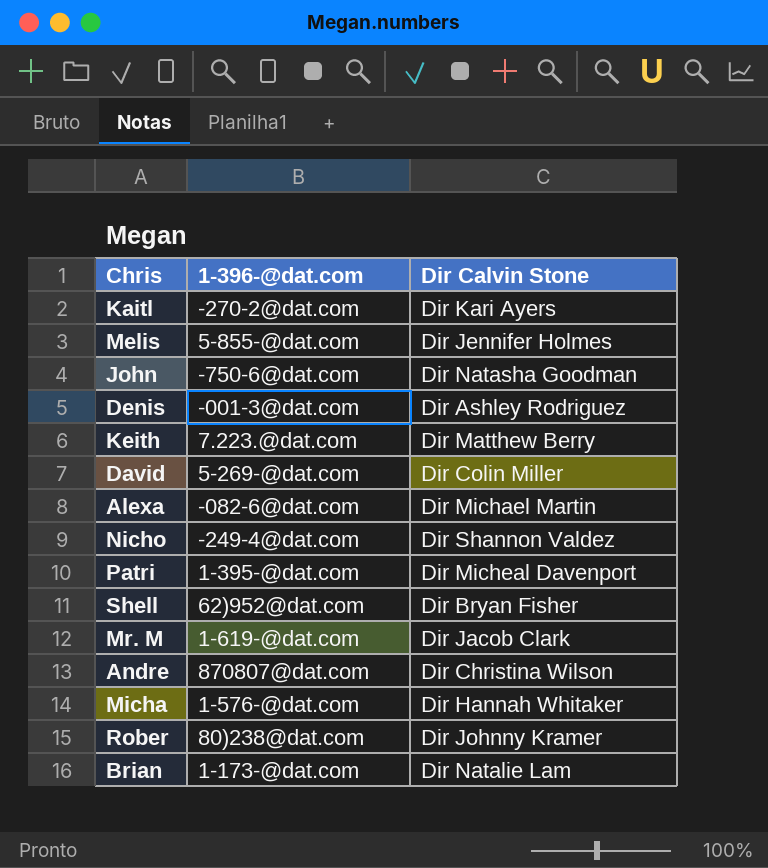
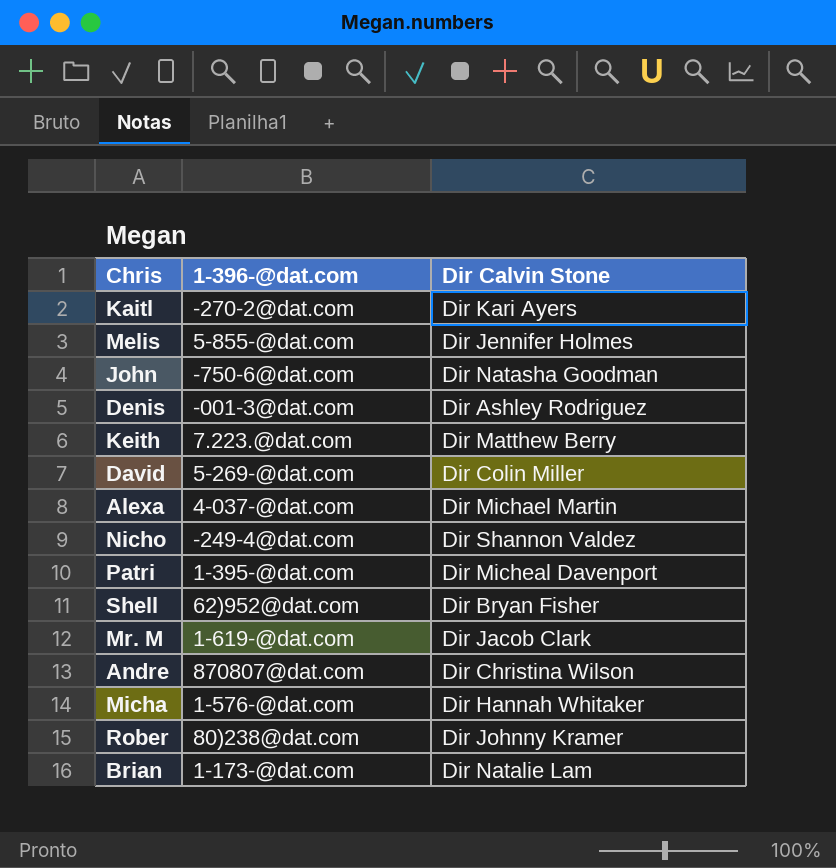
Alexa | 1-396-@dat.com: -082-6@dat.com -> 4-037-@dat.com

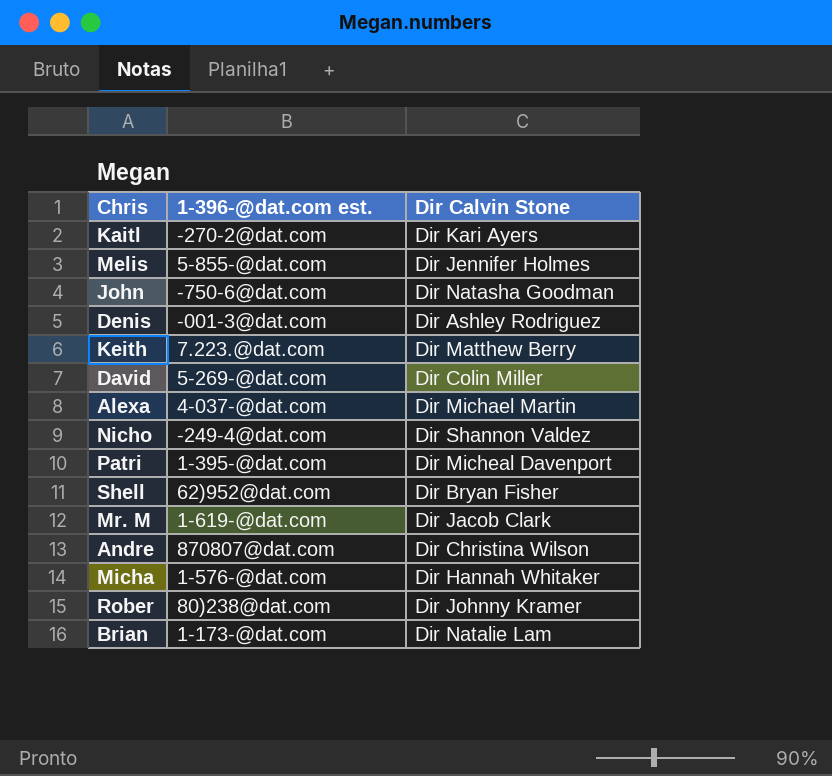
column name: 1-396-@dat.com -> 1-396-@dat.com est.

